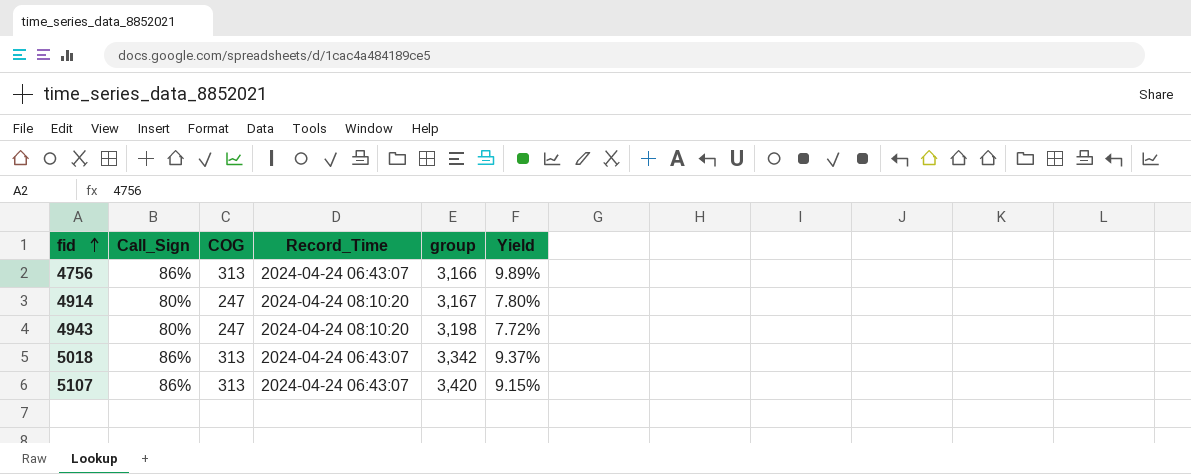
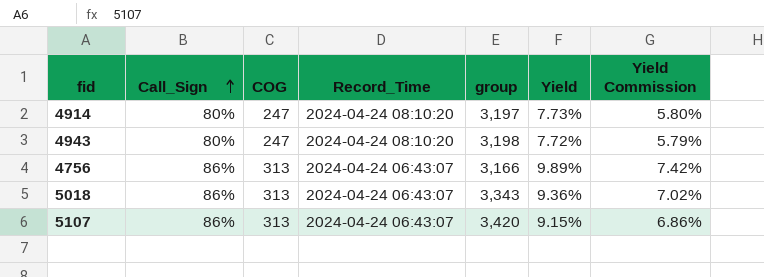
row order: fid ascending -> Call_Sign ascending
column Yield Commission | formula: none -> [Yield] * 0.75
4914 | group: 3,167 -> 3,197
4914 | Yield: 7.80% -> 7.73%
5018 | group: 3,342 -> 3,343
5018 | Yield: 9.37% -> 9.36%

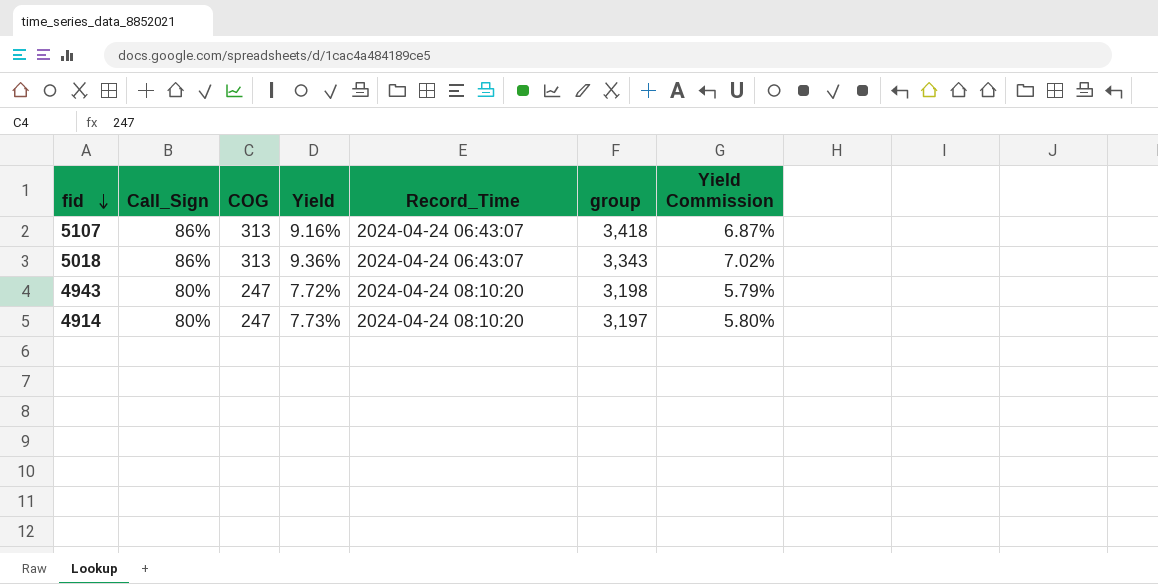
row order: Call_Sign ascending -> fid descending
column Yield | position: 6 -> 4
row 4756: 86% | 313 | 2024-04-24 06:43:07 | 3,166 | 9.89% | 7.42% -> none
5107 | Yield: 9.15% -> 9.16%
5107 | group: 3,420 -> 3,418
5107 | Yield Commission: 6.86% -> 6.87%

